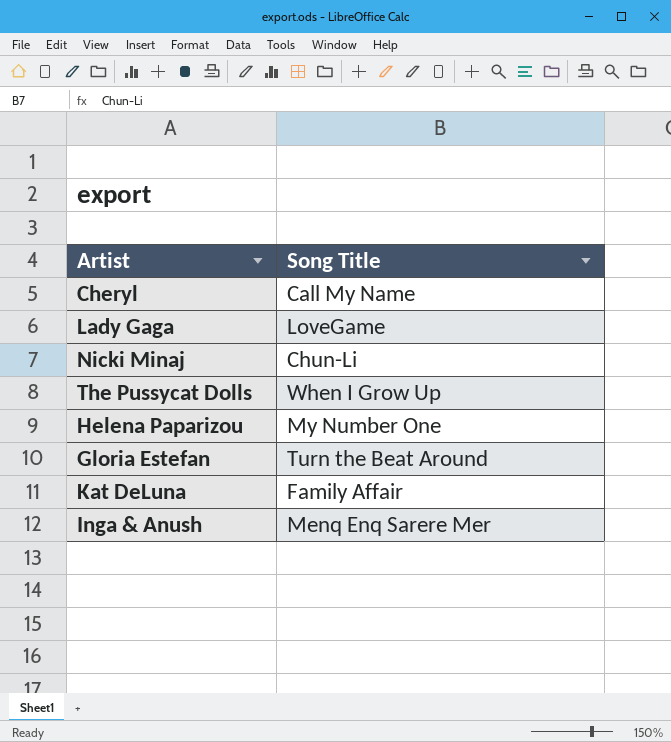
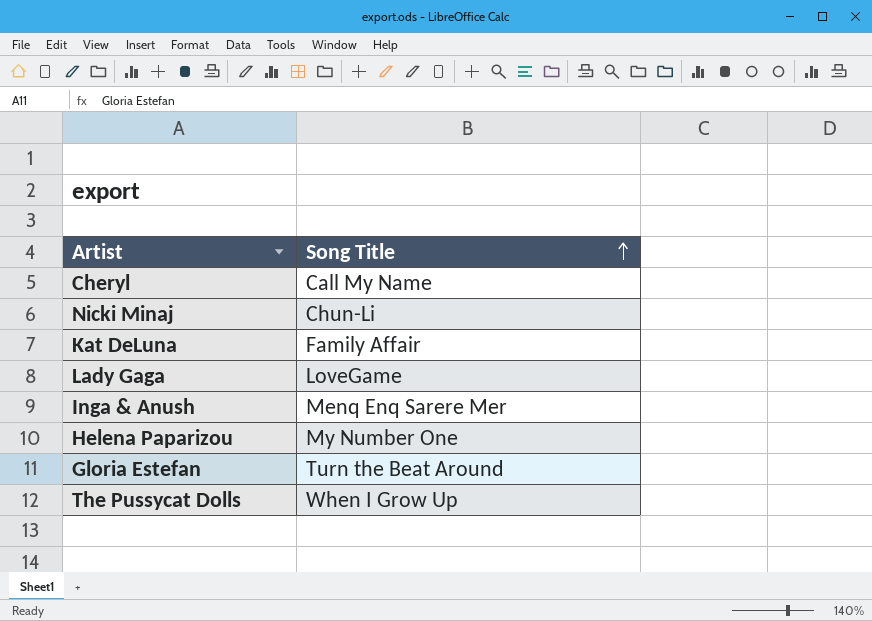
row order: none -> Song Title ascending

